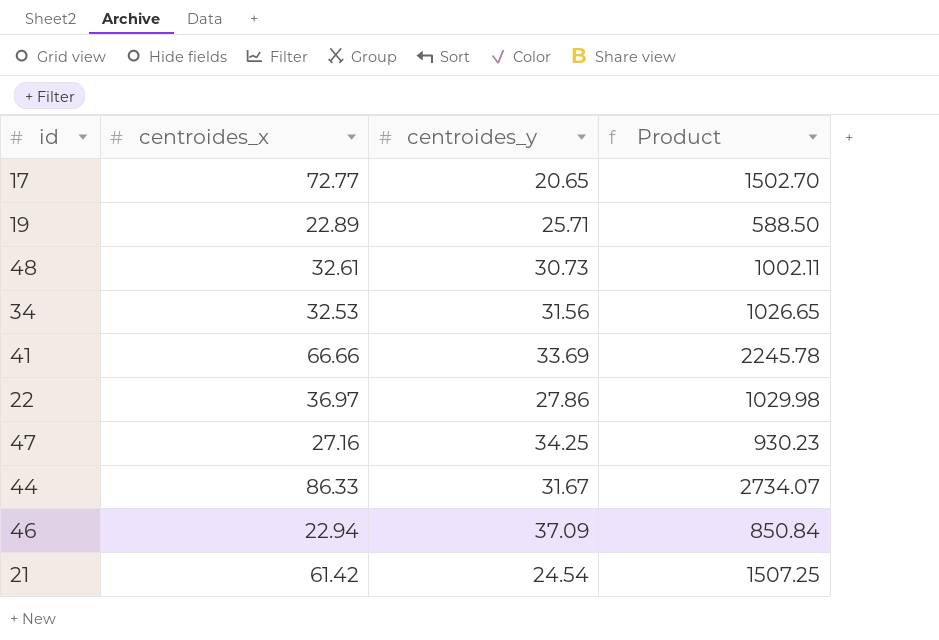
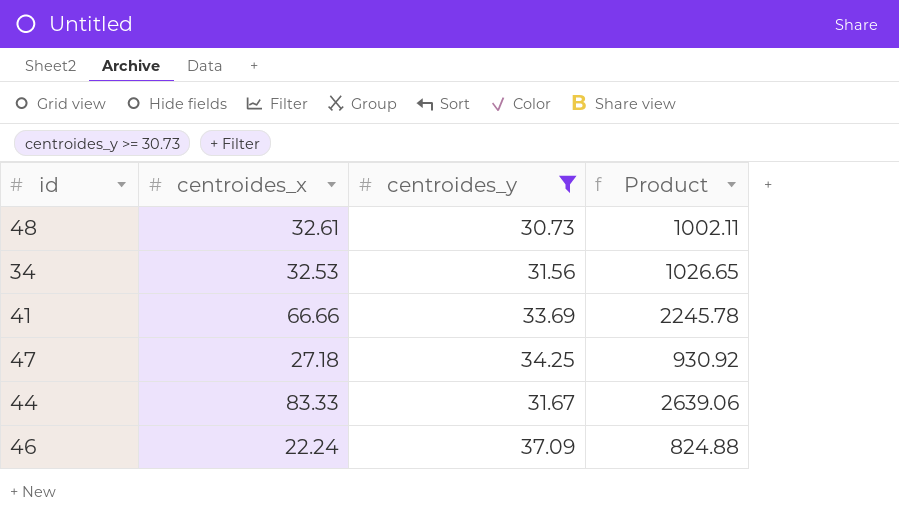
filter: none -> centroides_y >= 30.73
47 | centroides_x: 27.16 -> 27.18
47 | Product: 930.23 -> 930.92
44 | centroides_x: 86.33 -> 83.33
44 | Product: 2734.07 -> 2639.06
46 | centroides_x: 22.94 -> 22.24
46 | Product: 850.84 -> 824.88

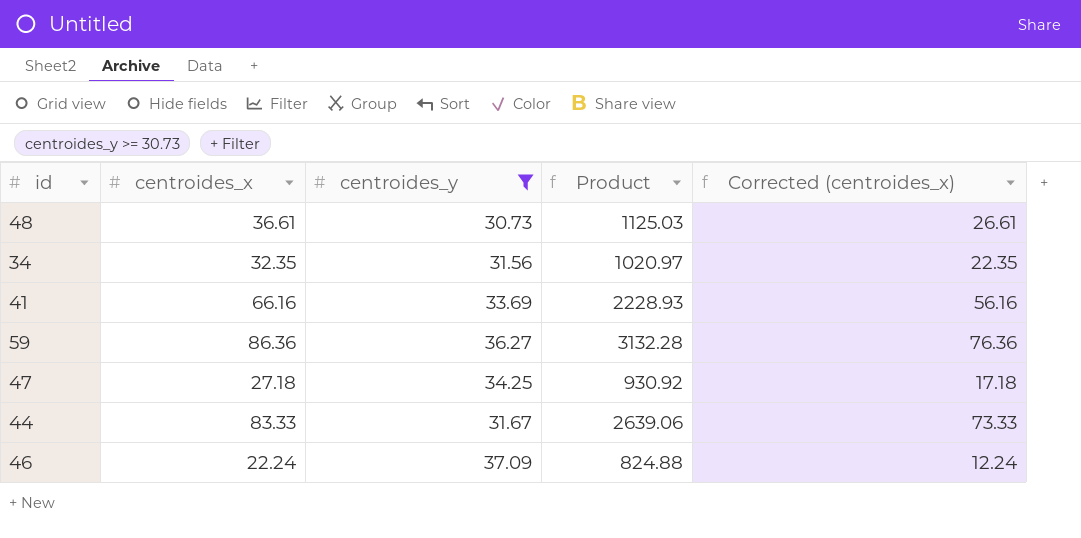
column Corrected (centroides_x) | formula: none -> [centroides_x] - 10
48 | centroides_x: 32.61 -> 36.61
48 | Product: 1002.11 -> 1125.03
34 | centroides_x: 32.53 -> 32.35
34 | Product: 1026.65 -> 1020.97
41 | centroides_x: 66.66 -> 66.16
41 | Product: 2245.78 -> 2228.93
row 59: none -> 86.36 | 36.27 | 3132.28 | 76.36

